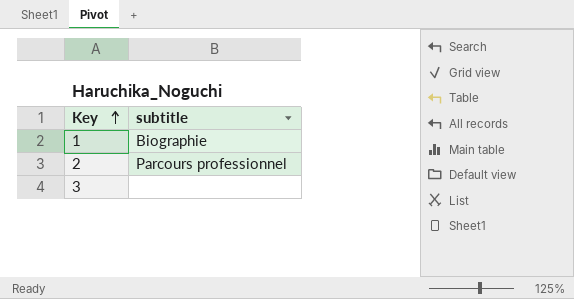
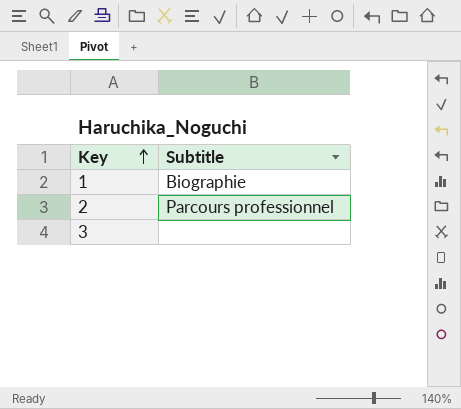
column name: subtitle -> Subtitle

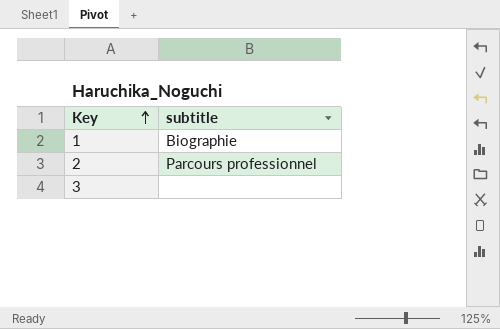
column name: Subtitle -> subtitle

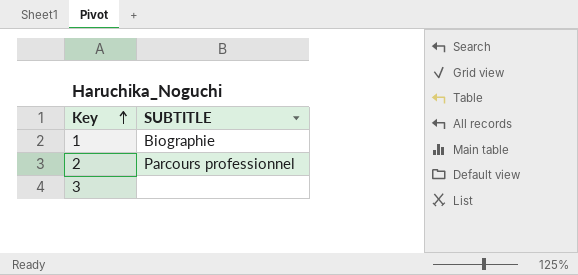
column name: subtitle -> SUBTITLE

